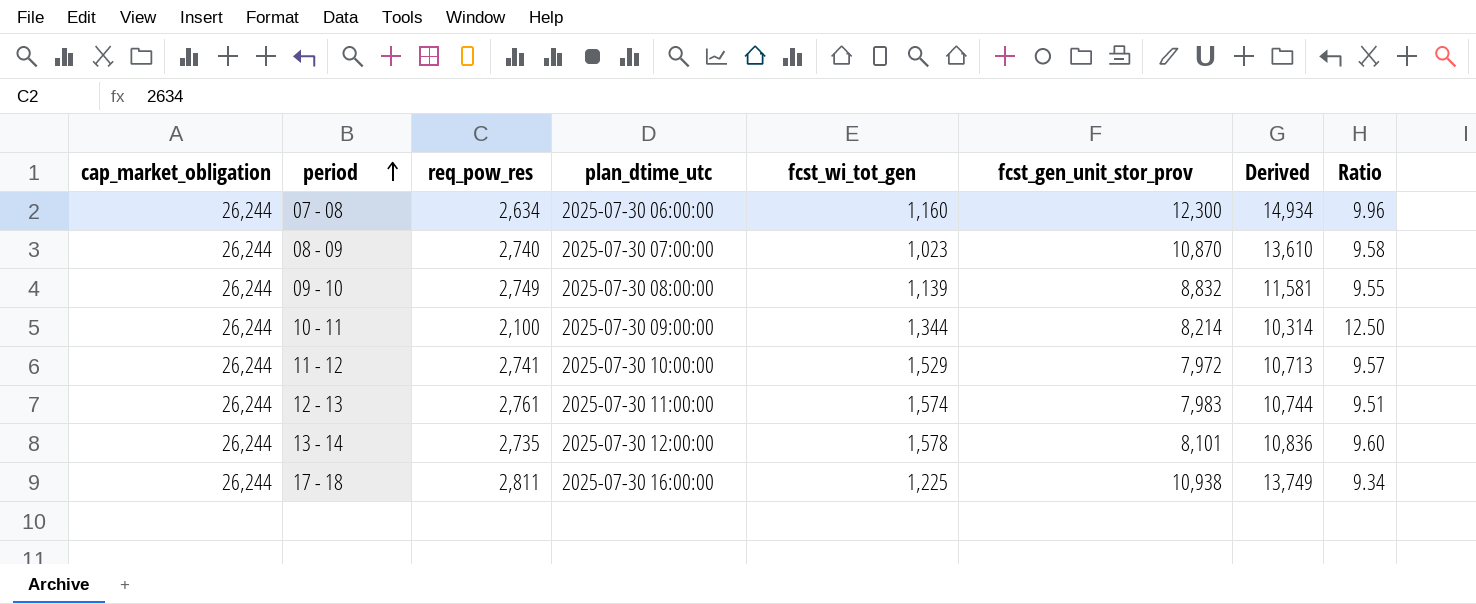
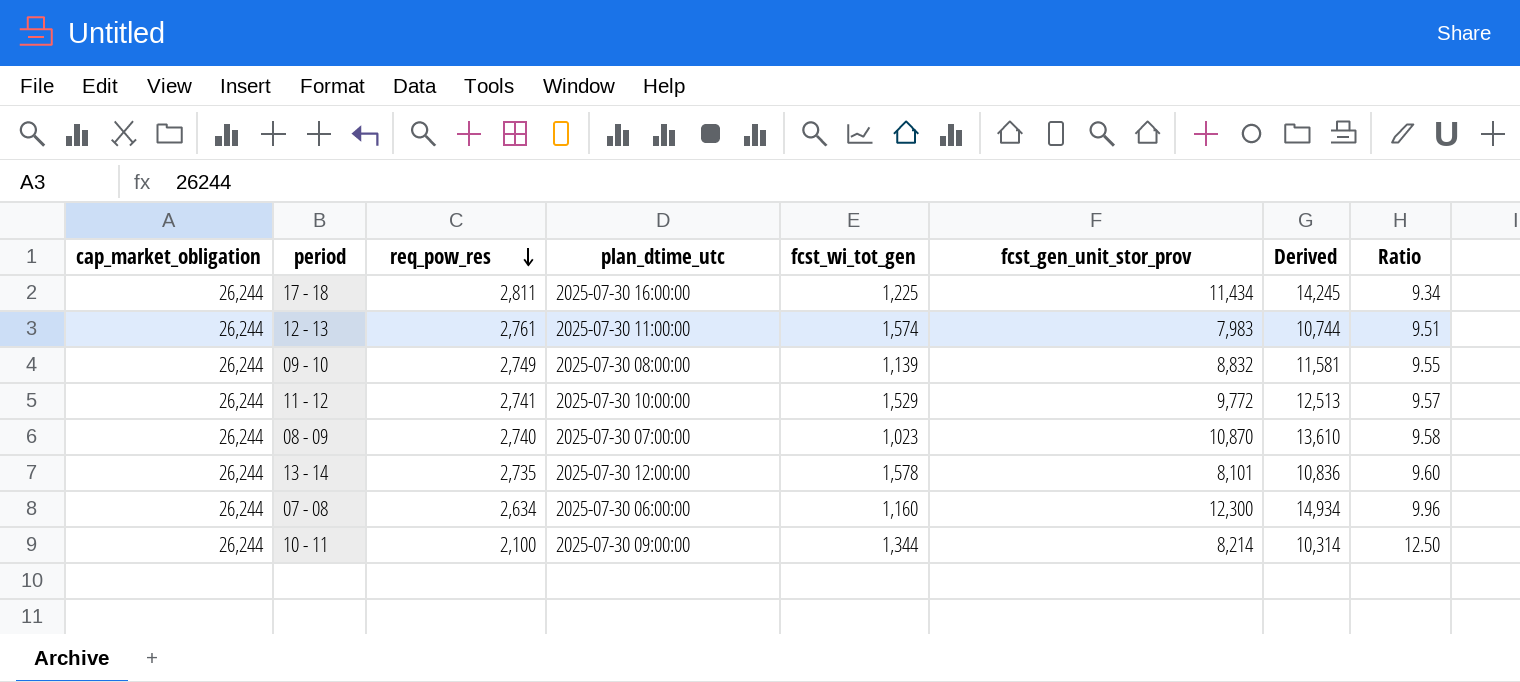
row order: period ascending -> req_pow_res descending
17 - 18 | fcst_gen_unit_stor_prov: 10,938 -> 11,434
17 - 18 | Derived: 13,749 -> 14,245
11 - 12 | fcst_gen_unit_stor_prov: 7,972 -> 9,772
11 - 12 | Derived: 10,713 -> 12,513

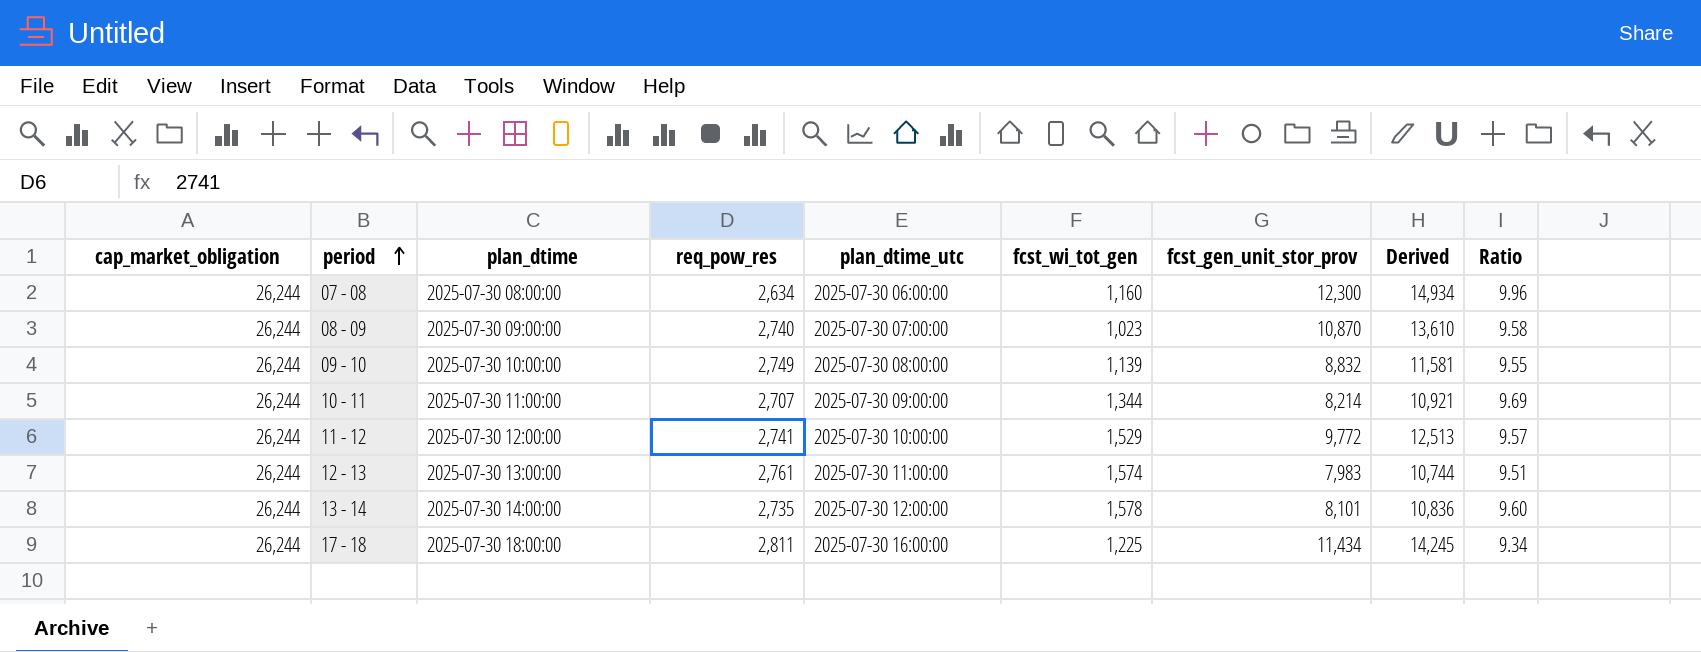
row order: req_pow_res descending -> period ascending
column plan_dtime | position: none -> 3
10 - 11 | req_pow_res: 2,100 -> 2,707
10 - 11 | Derived: 10,314 -> 10,921
10 - 11 | Ratio: 12.50 -> 9.69

